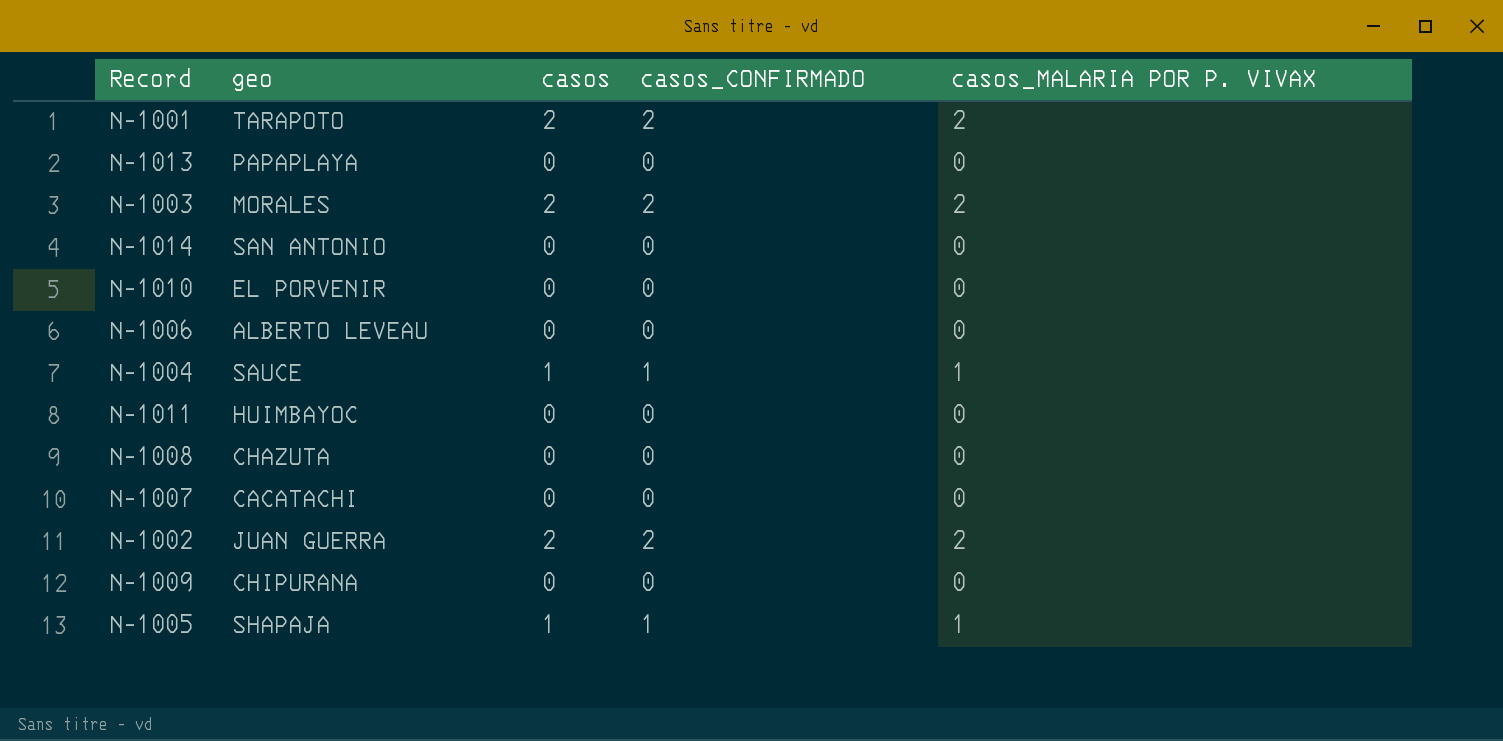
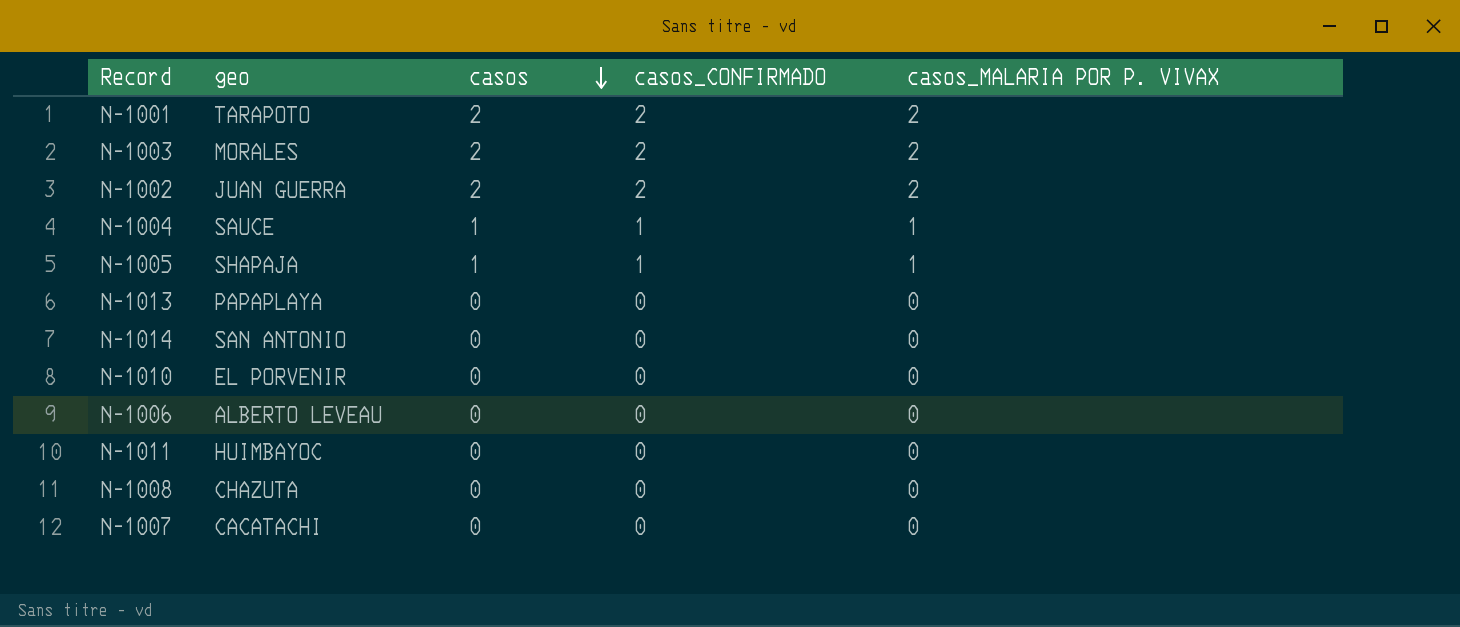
row order: none -> casos descending
row N-1009: CHIPURANA | 0 | 0 | 0 -> none

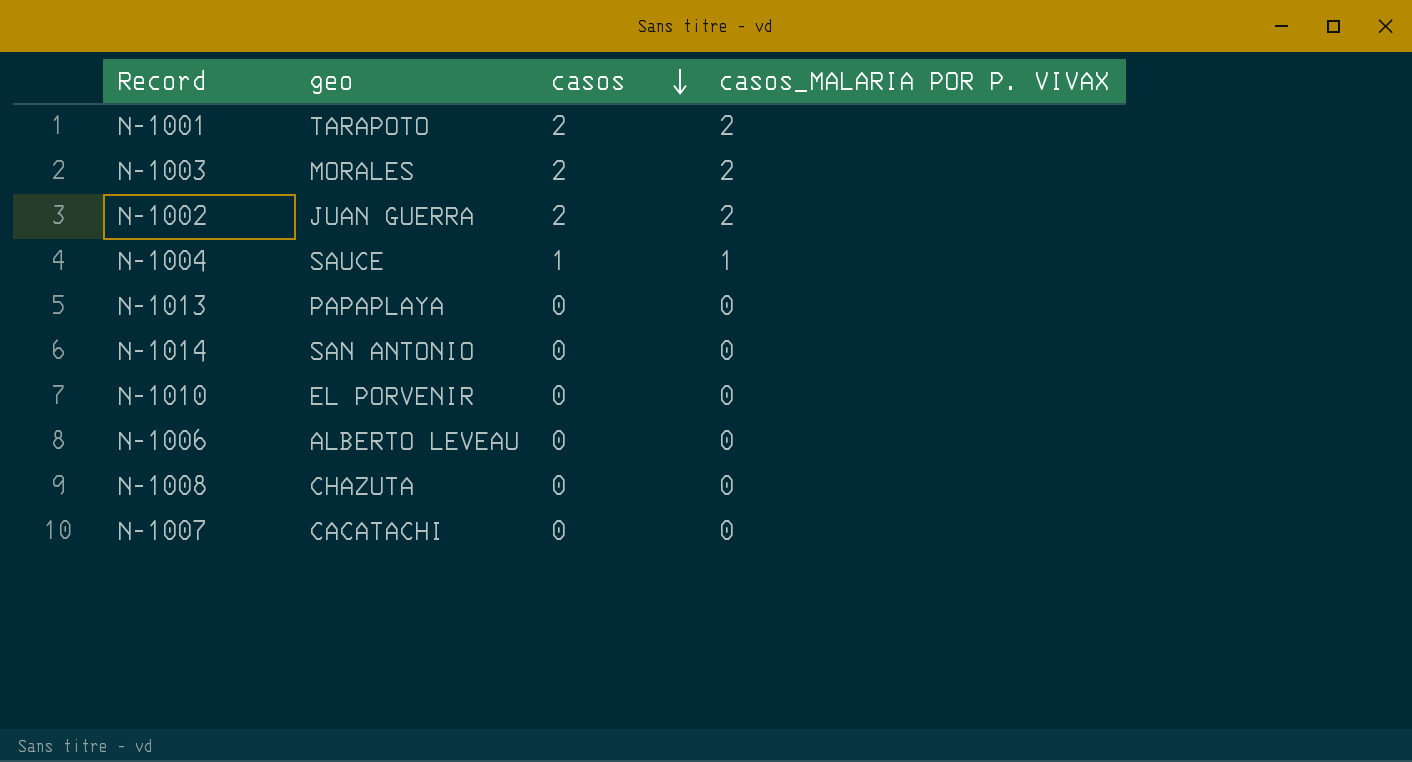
column casos_CONFIRMADO | position: 4 -> none
row N-1005: SHAPAJA | 1 | 1 | 1 -> none
row N-1011: HUIMBAYOC | 0 | 0 | 0 -> none

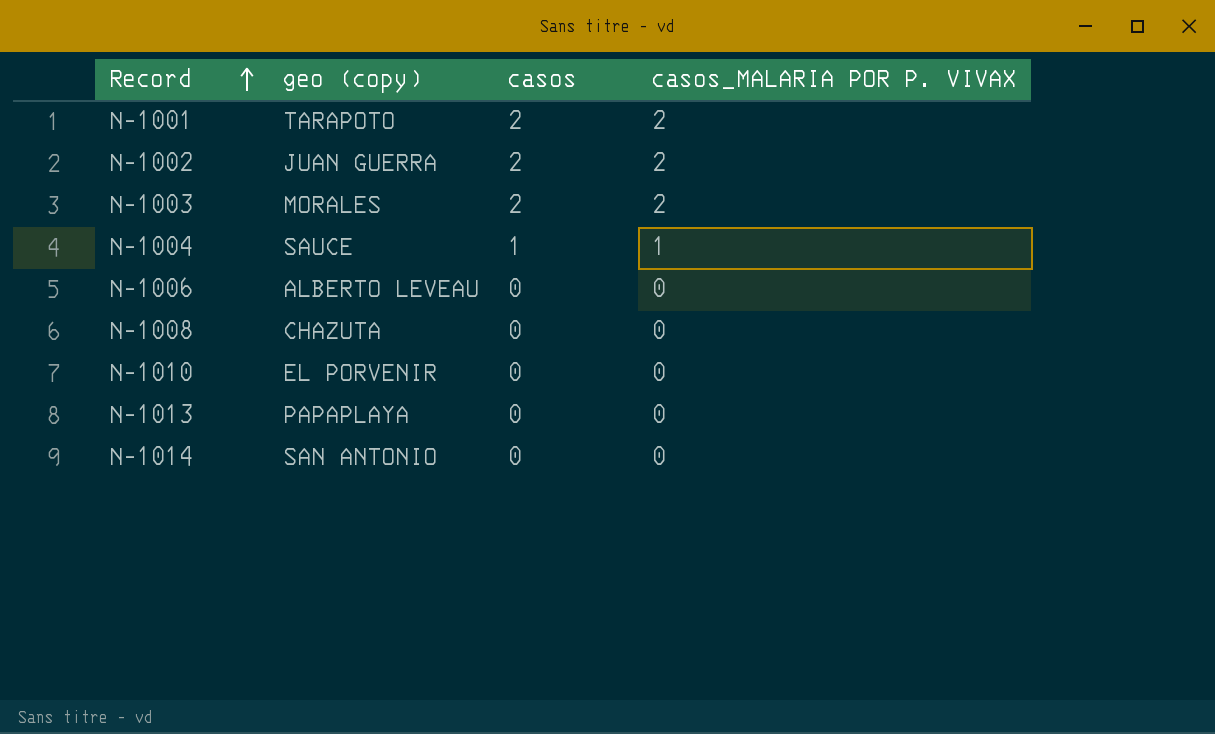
row order: casos descending -> Record ascending
column name: geo -> geo (copy)
row N-1007: CACATACHI | 0 | 0 -> none

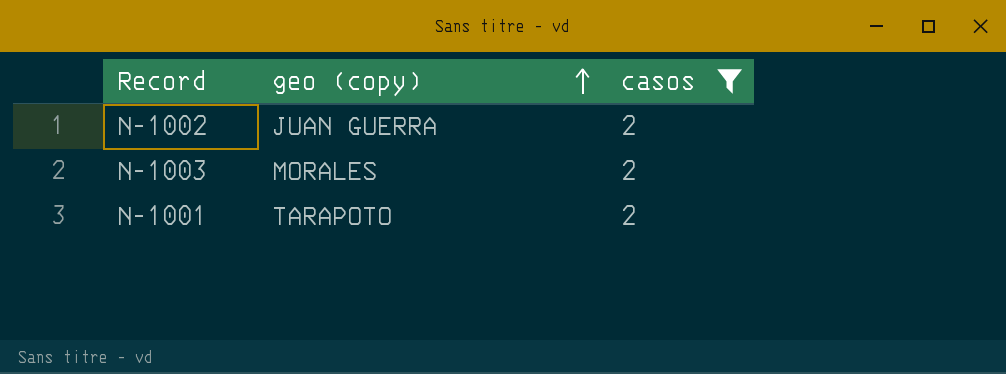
filter: none -> casos = 2
row order: Record ascending -> geo (copy) ascending
column casos_MALARIA POR P. VIVAX | position: 4 -> none

